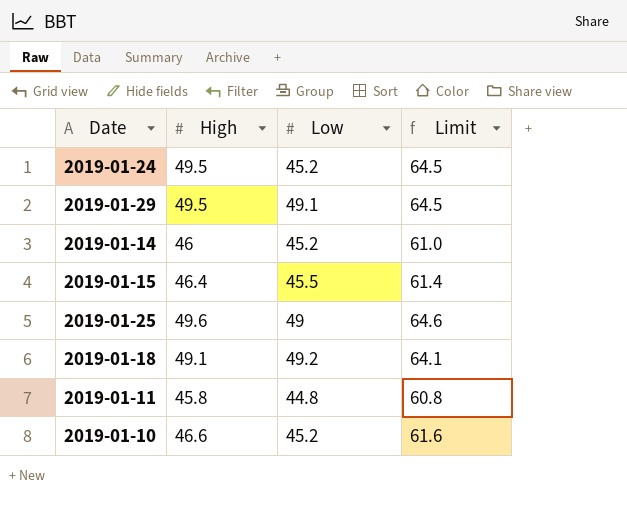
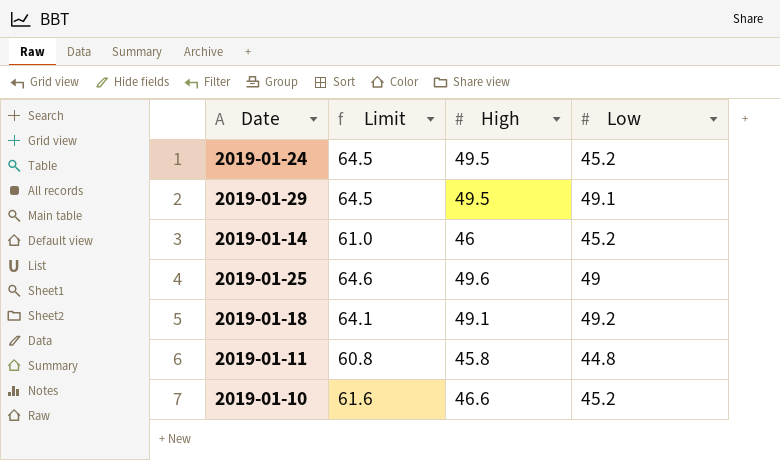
column Limit | position: 4 -> 2
row 2019-01-15: 46.4 | 45.5 | 61.4 -> none

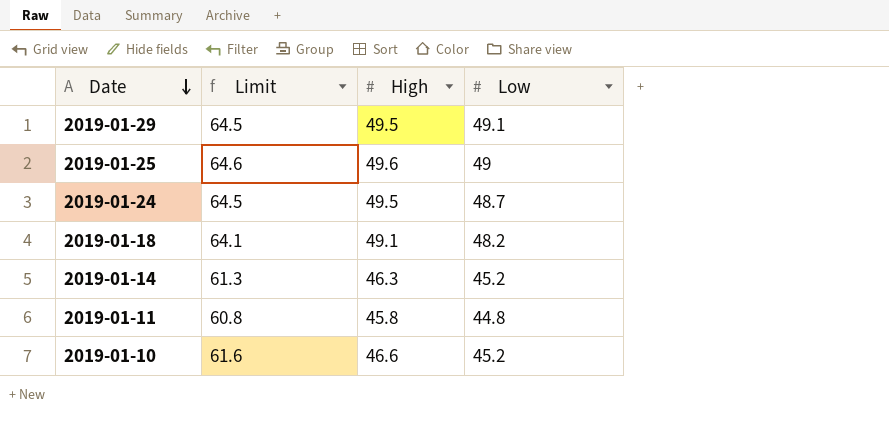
row order: none -> Date descending
2019-01-24 | Low: 45.2 -> 48.7
2019-01-18 | Low: 49.2 -> 48.2
2019-01-14 | Limit: 61.0 -> 61.3
2019-01-14 | High: 46 -> 46.3

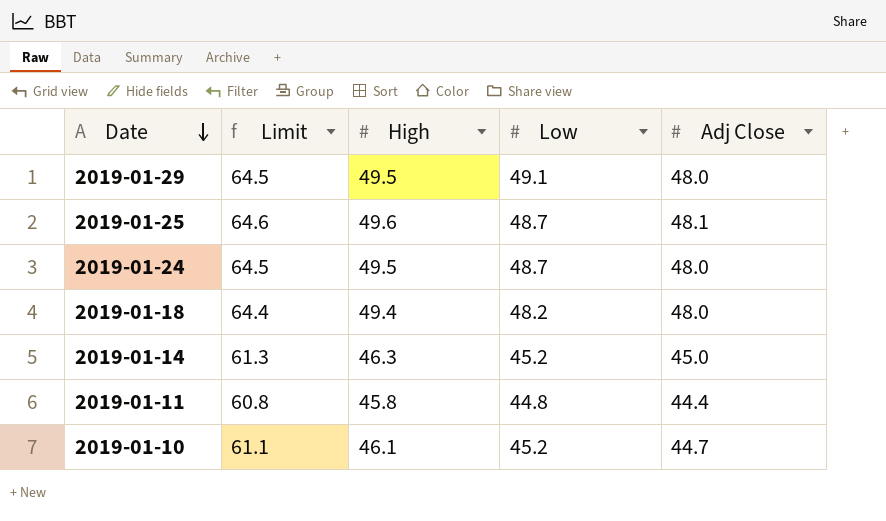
column Adj Close | position: none -> 5
2019-01-25 | Low: 49 -> 48.7
2019-01-18 | Limit: 64.1 -> 64.4
2019-01-18 | High: 49.1 -> 49.4
2019-01-10 | Limit: 61.6 -> 61.1
2019-01-10 | High: 46.6 -> 46.1

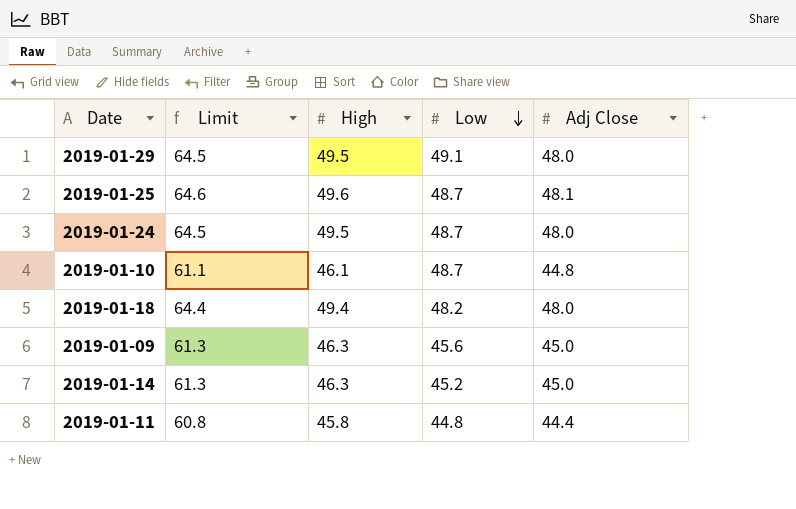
row order: Date descending -> Low descending
2019-01-10 | Low: 45.2 -> 48.7
2019-01-10 | Adj Close: 44.7 -> 44.8
row 2019-01-09: none -> 61.3 | 46.3 | 45.6 | 45.0

